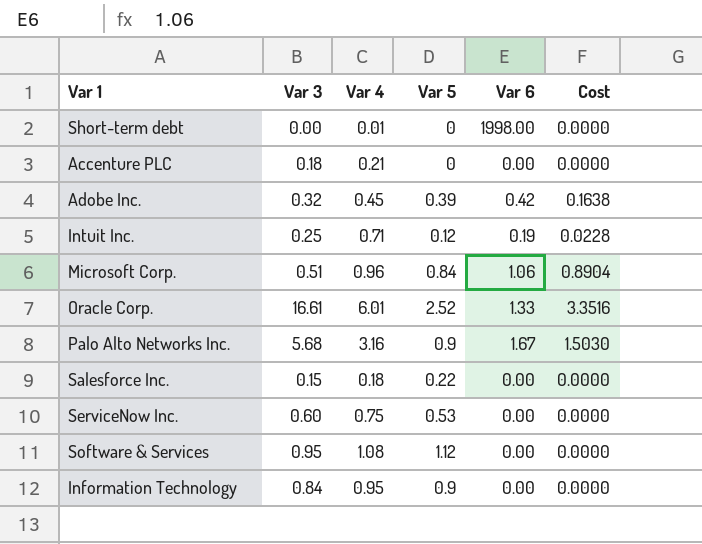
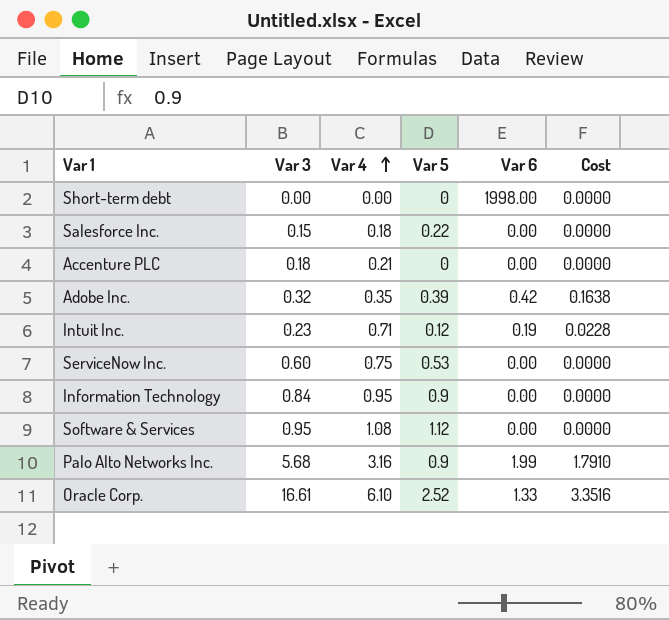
row order: none -> Var 4 ascending
row Microsoft Corp.: 0.51 | 0.96 | 0.84 | 1.06 | 0.8904 -> none
Short-term debt | Var 4: 0.01 -> 0.00
Adobe Inc. | Var 4: 0.45 -> 0.35
Intuit Inc. | Var 3: 0.25 -> 0.23
Palo Alto Networks Inc. | Var 6: 1.67 -> 1.99
Palo Alto Networks Inc. | Cost: 1.5030 -> 1.7910
Oracle Corp. | Var 4: 6.01 -> 6.10

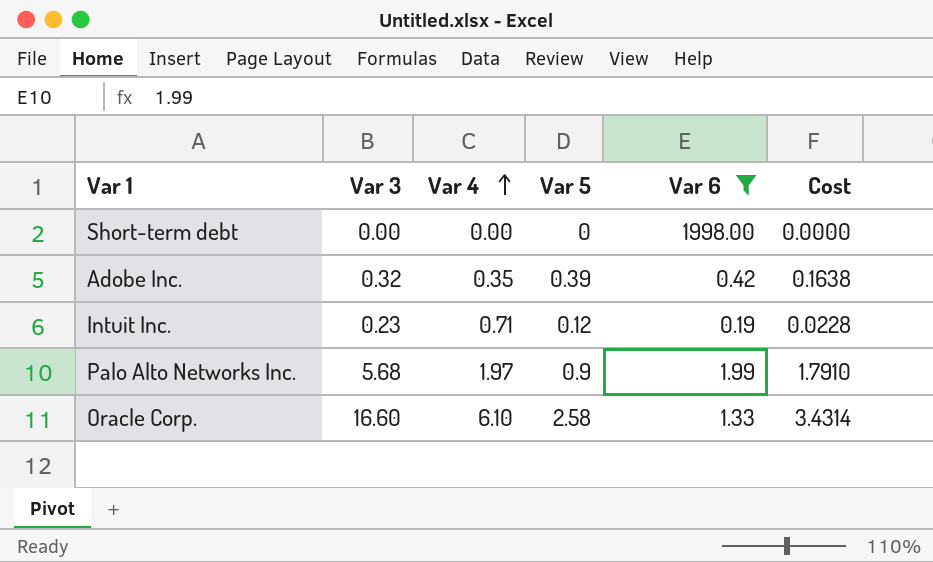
filter: none -> Var 6 != 0.00
Palo Alto Networks Inc. | Var 4: 3.16 -> 1.97
Oracle Corp. | Var 3: 16.61 -> 16.60
Oracle Corp. | Var 5: 2.52 -> 2.58
Oracle Corp. | Cost: 3.3516 -> 3.4314

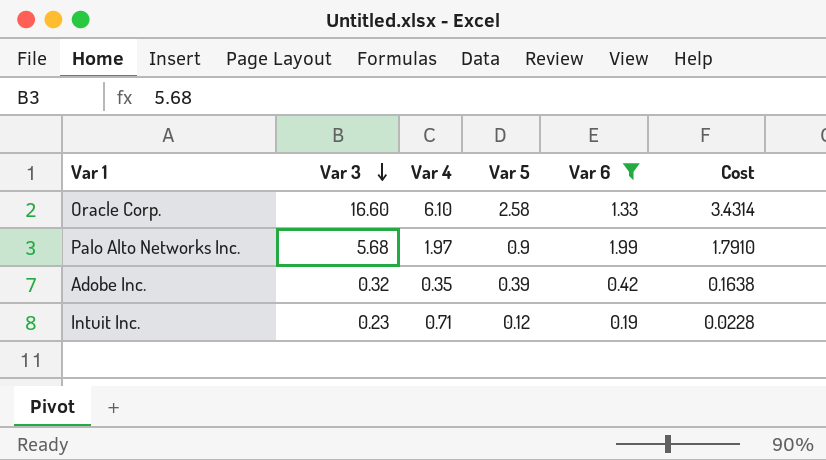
row order: Var 4 ascending -> Var 3 descending
row Short-term debt: 0.00 | 0.00 | 0 | 1998.00 | 0.0000 -> none

